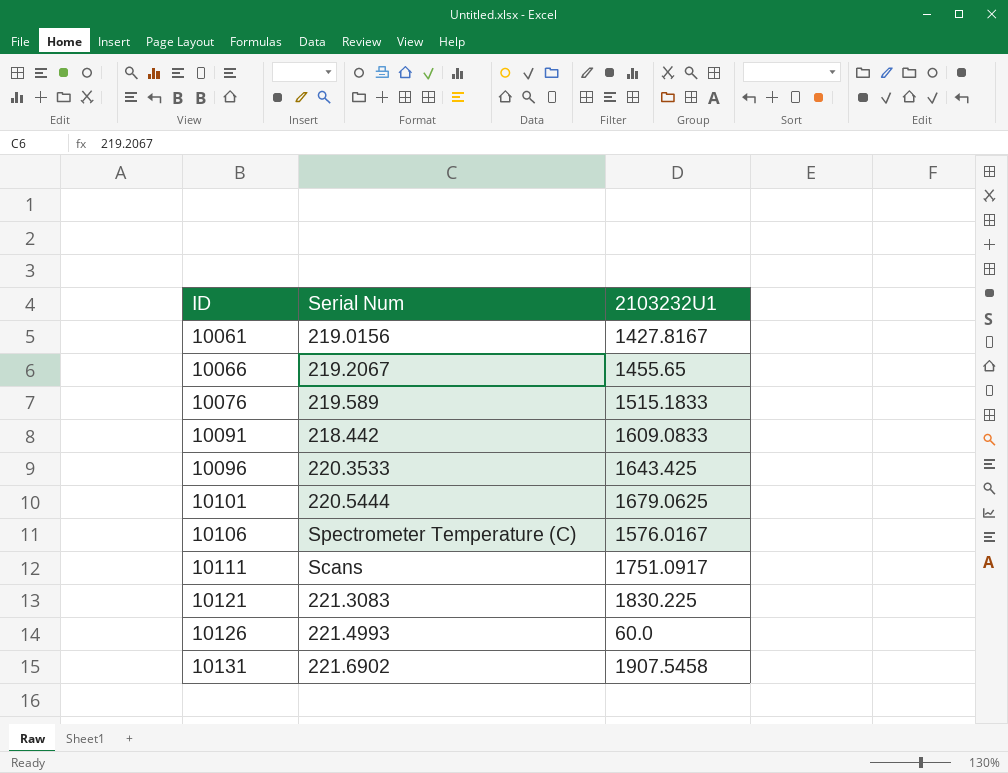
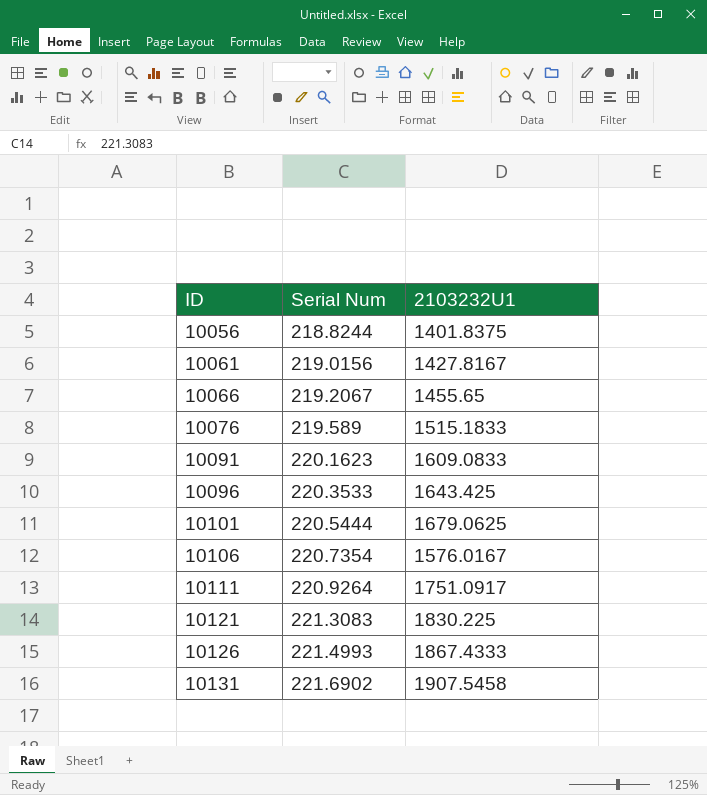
row 10056: none -> 218.8244 | 1401.8375
10091 | Serial Num: 218.442 -> 220.1623
10106 | Serial Num: Spectrometer Temperature (C) -> 220.7354
10111 | Serial Num: Scans -> 220.9264
10126 | 2103232U1: 60.0 -> 1867.4333

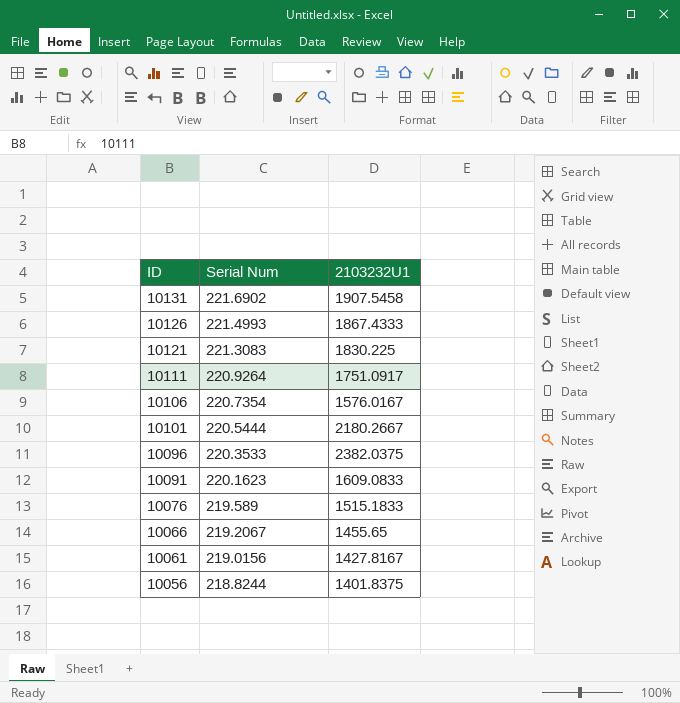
row order: ID ascending -> ID descending
10101 | 2103232U1: 1679.0625 -> 2180.2667
10096 | 2103232U1: 1643.425 -> 2382.0375

